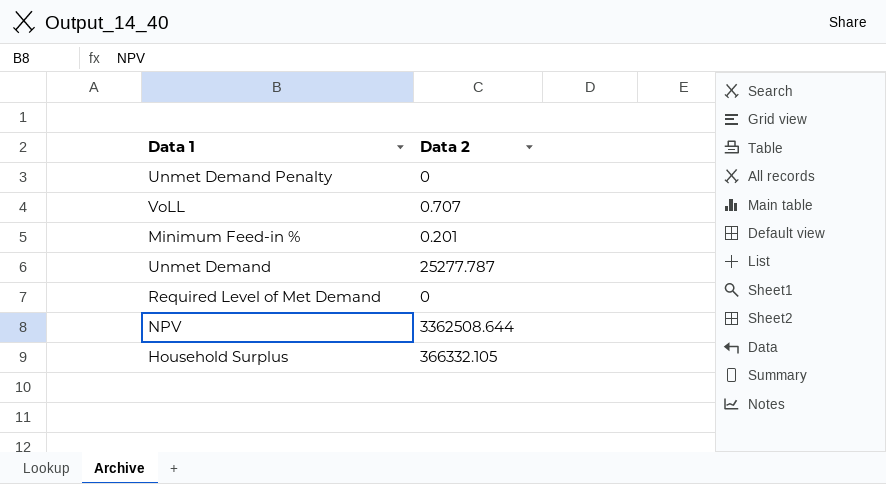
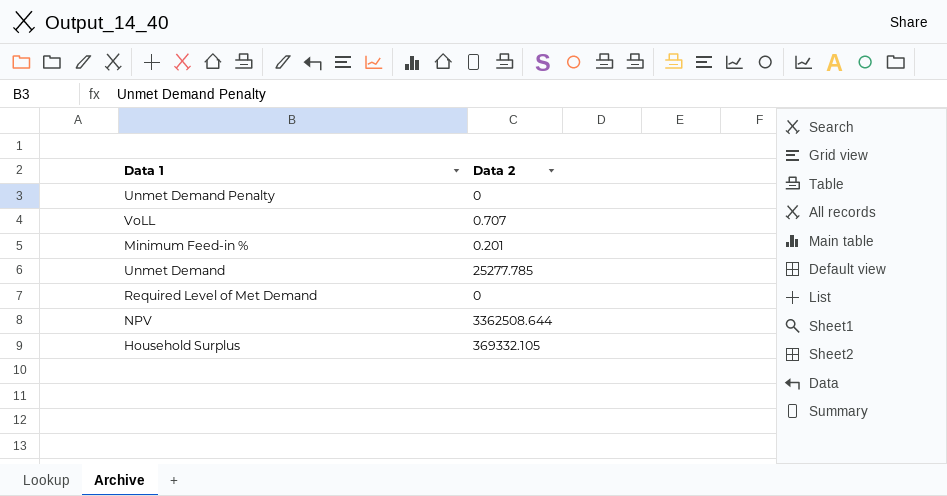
Unmet Demand | Data 2: 25277.787 -> 25277.785
Household Surplus | Data 2: 366332.105 -> 369332.105

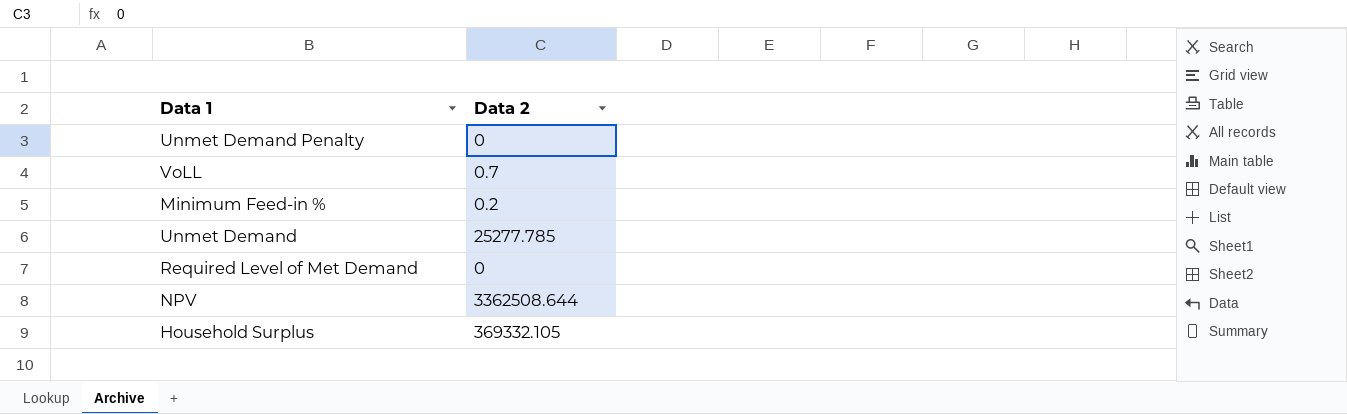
VoLL | Data 2: 0.707 -> 0.7
Minimum Feed-in % | Data 2: 0.201 -> 0.2

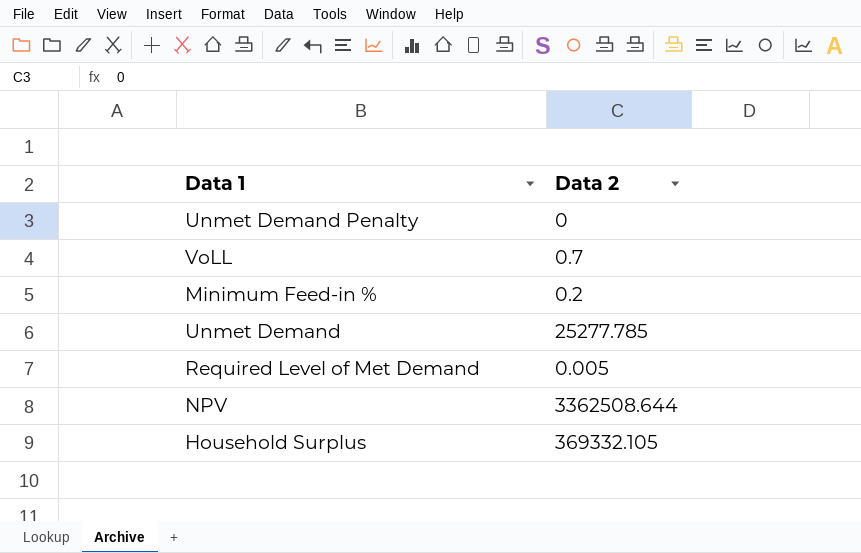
Required Level of Met Demand | Data 2: 0 -> 0.005

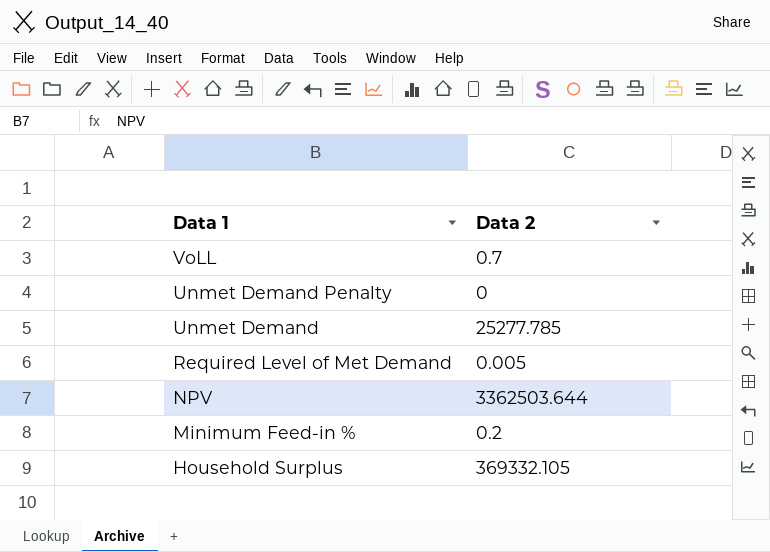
row order: none -> Data 1 descending
NPV | Data 2: 3362508.644 -> 3362503.644

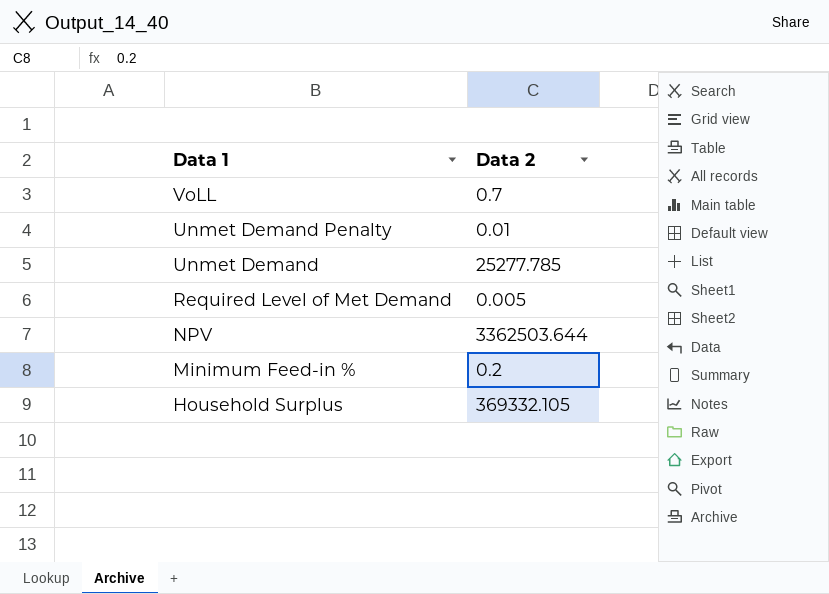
Unmet Demand Penalty | Data 2: 0 -> 0.01

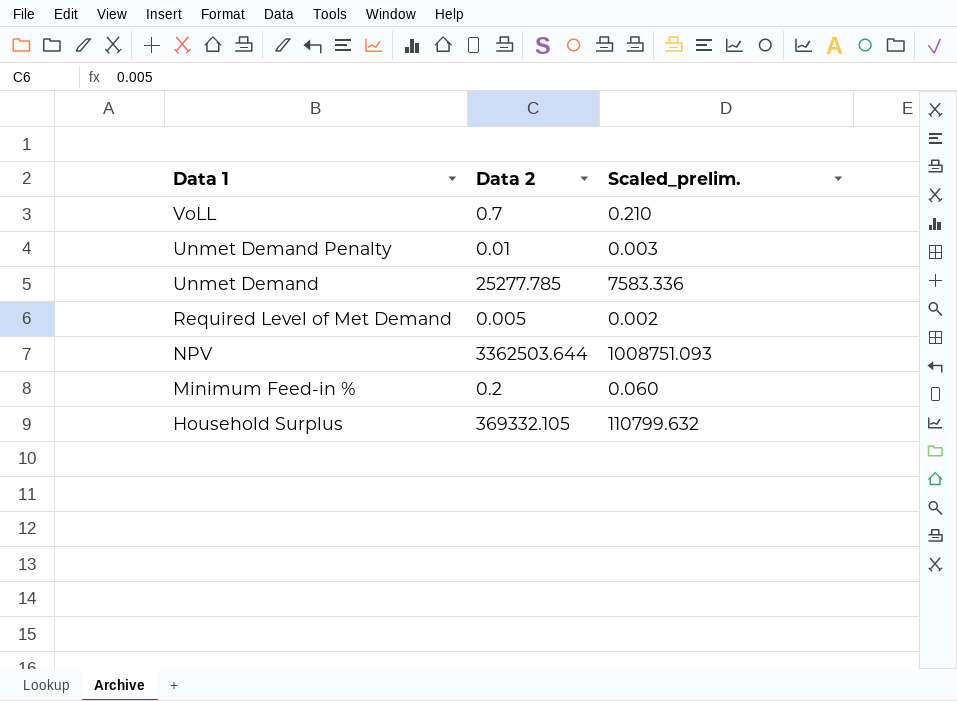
column Scaled_prelim. | formula: none -> [Data 2] * 0.3

